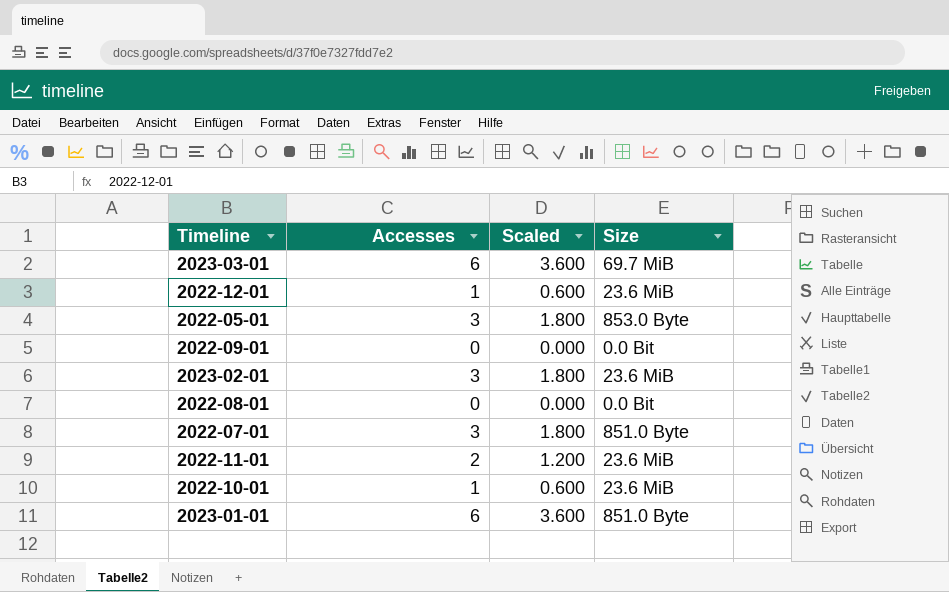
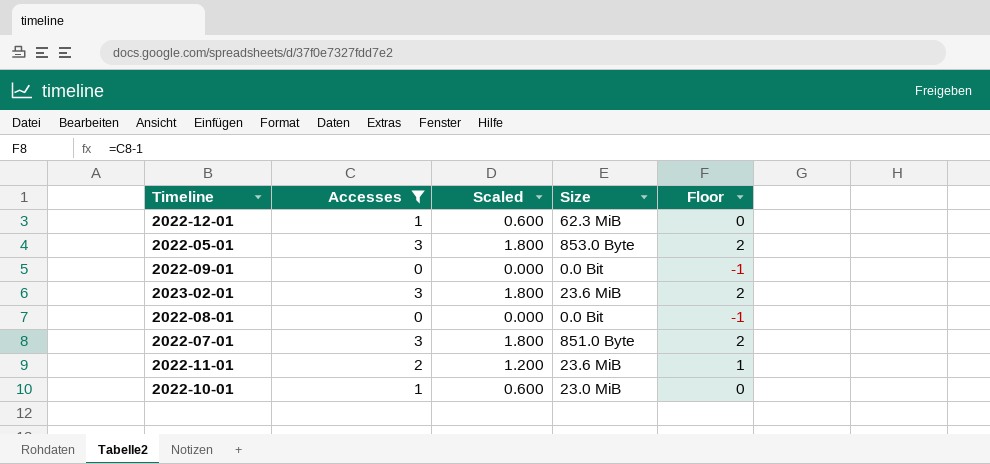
filter: none -> Accesses != 6
column Floor | formula: none -> [Accesses] - 1
2022-12-01 | Size: 23.6 MiB -> 62.3 MiB
2022-10-01 | Size: 23.6 MiB -> 23.0 MiB

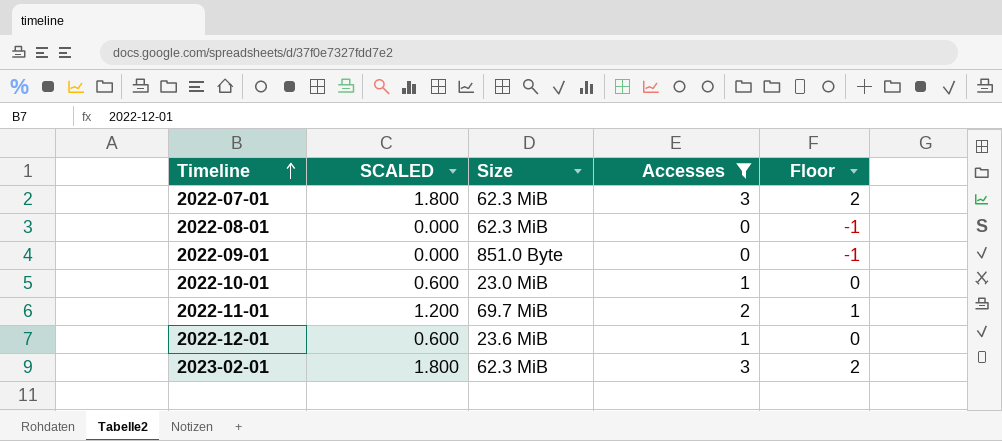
row order: none -> Timeline ascending
column name: Scaled -> SCALED
column Accesses | position: 2 -> 4
row 2022-05-01: 3 | 1.800 | 853.0 Byte | 2 -> none
2022-07-01 | Size: 851.0 Byte -> 62.3 MiB
2022-08-01 | Size: 0.0 Bit -> 62.3 MiB
2022-09-01 | Size: 0.0 Bit -> 851.0 Byte
2022-11-01 | Size: 23.6 MiB -> 69.7 MiB
2022-12-01 | Size: 62.3 MiB -> 23.6 MiB
2023-02-01 | Size: 23.6 MiB -> 62.3 MiB

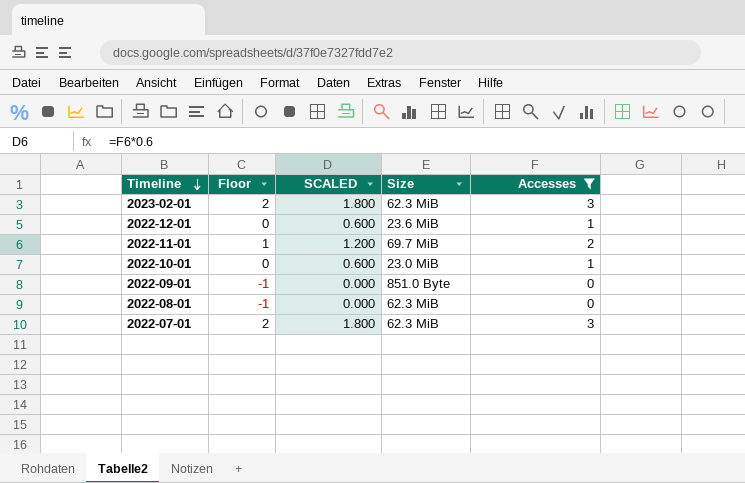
row order: Timeline ascending -> Timeline descending
column Floor | position: 5 -> 2

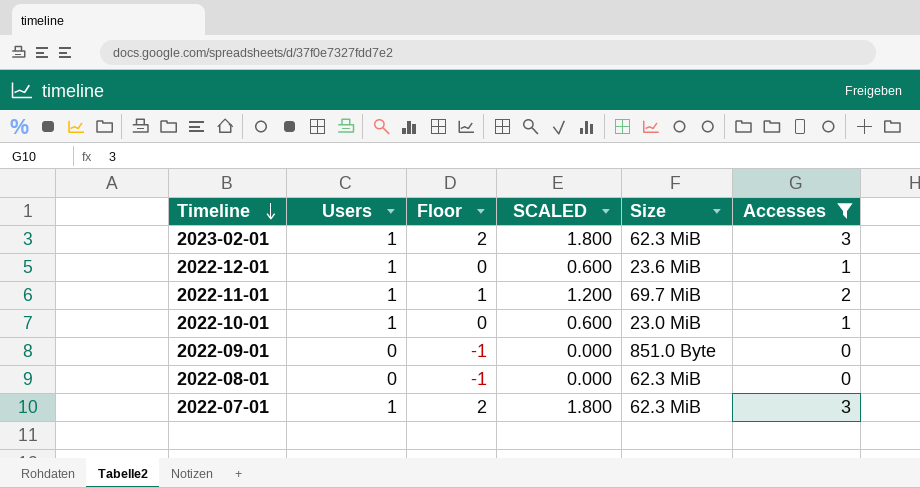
column Users | position: none -> 2

